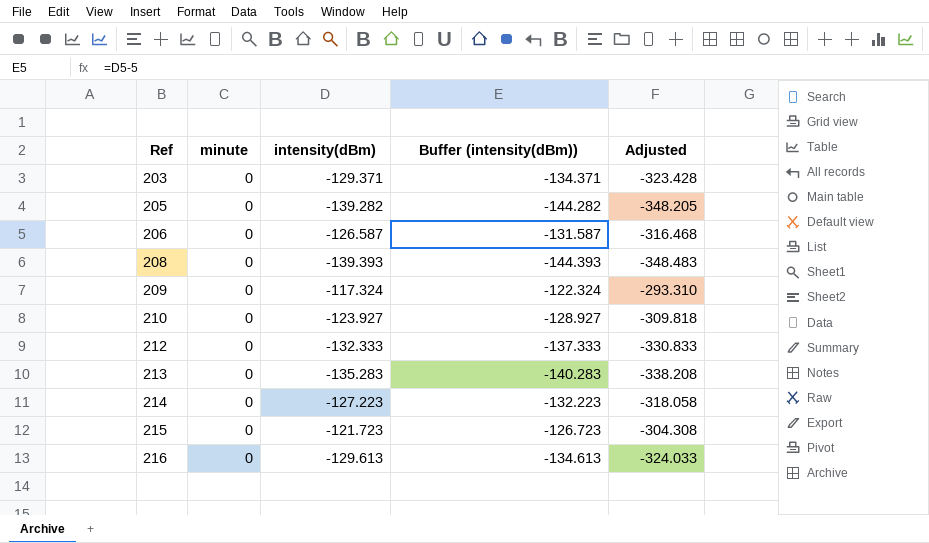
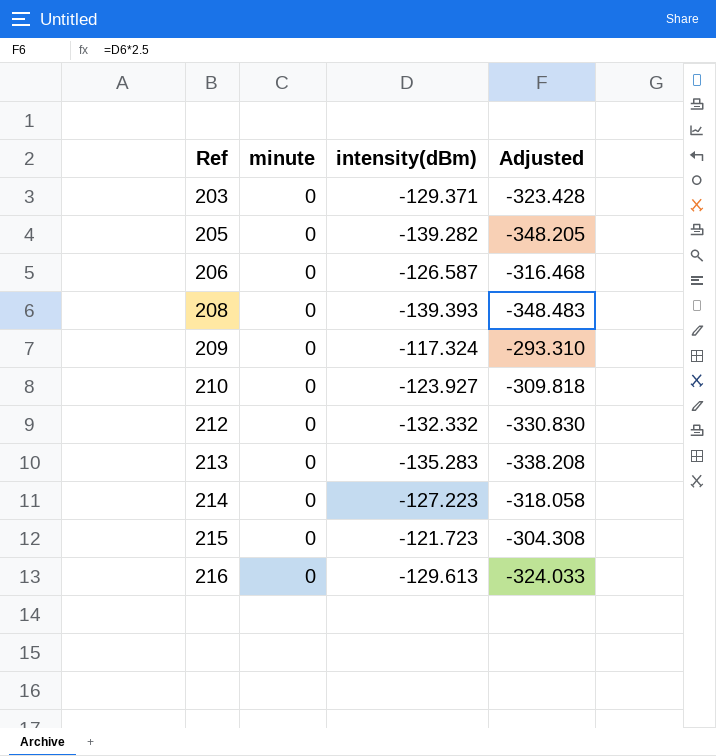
column Buffer (intensity(dBm)) | formula: [intensity(dBm)] - 5 -> none
212 | intensity(dBm): -132.333 -> -132.332
212 | Adjusted: -330.833 -> -330.830

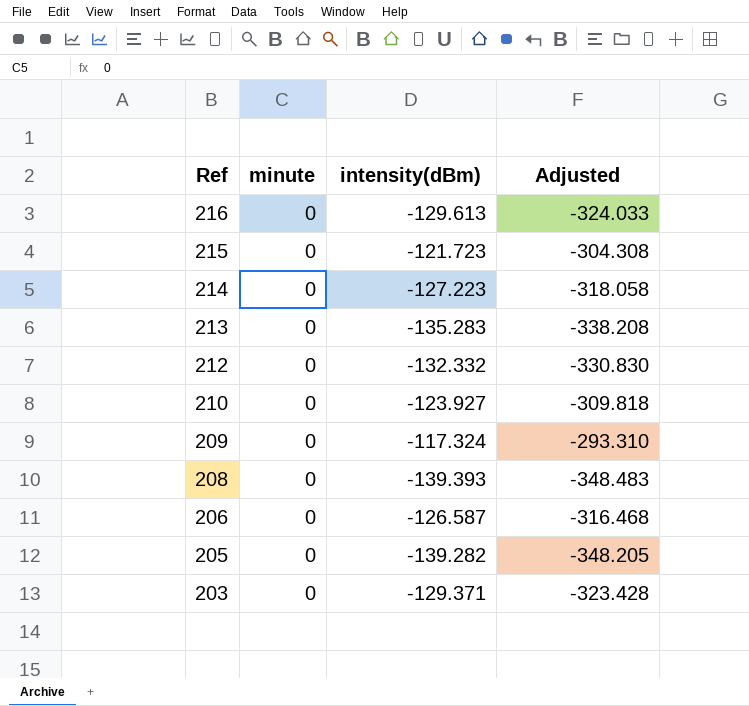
row order: Ref ascending -> Ref descending

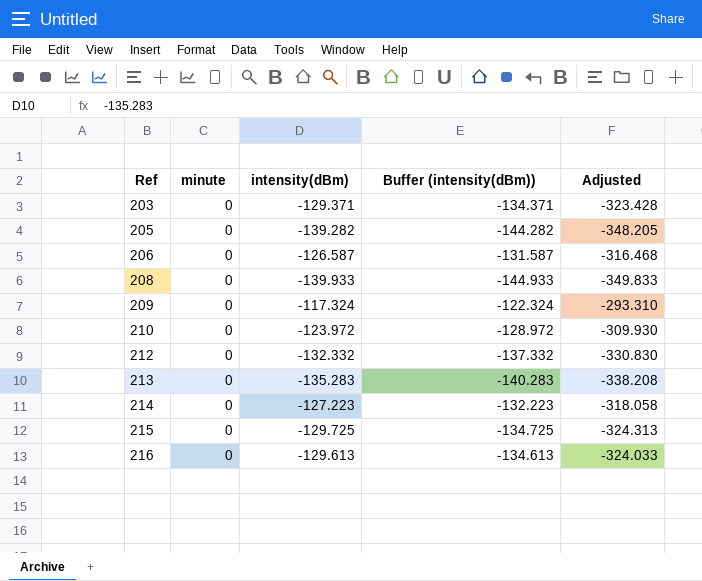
row order: Ref descending -> Ref ascending
column Buffer (intensity(dBm)) | formula: none -> [intensity(dBm)] - 5
208 | intensity(dBm): -139.393 -> -139.933
208 | Adjusted: -348.483 -> -349.833
210 | intensity(dBm): -123.927 -> -123.972
210 | Adjusted: -309.818 -> -309.930
215 | intensity(dBm): -121.723 -> -129.725
215 | Adjusted: -304.308 -> -324.313

